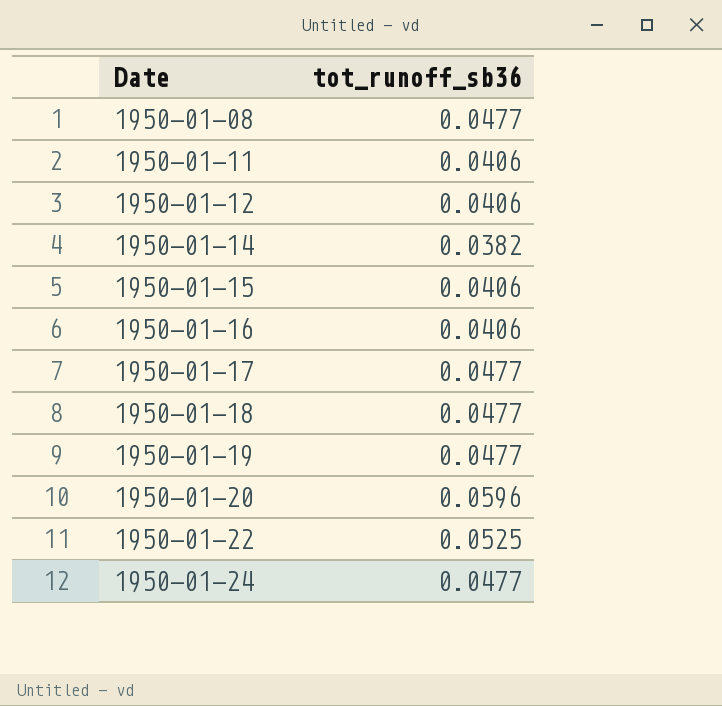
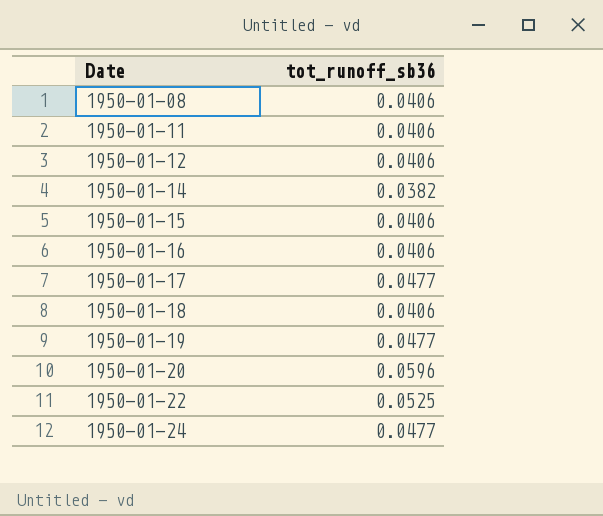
1950-01-08 | tot_runoff_sb36: 0.0477 -> 0.0406
1950-01-18 | tot_runoff_sb36: 0.0477 -> 0.0406

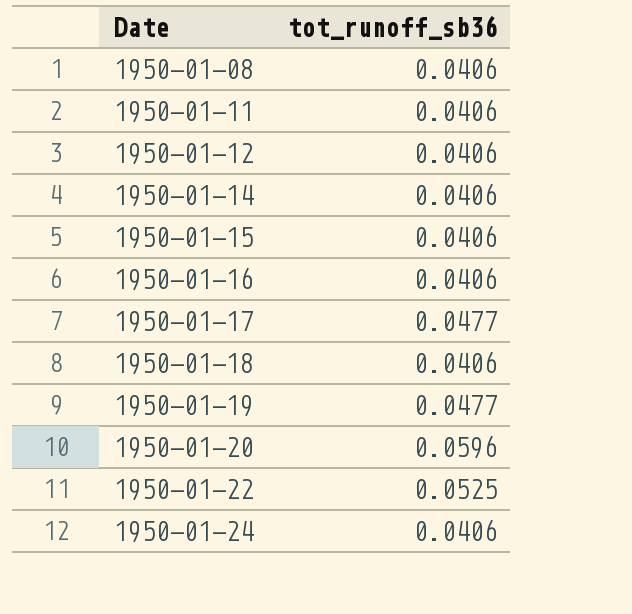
1950-01-14 | tot_runoff_sb36: 0.0382 -> 0.0406
1950-01-24 | tot_runoff_sb36: 0.0477 -> 0.0406

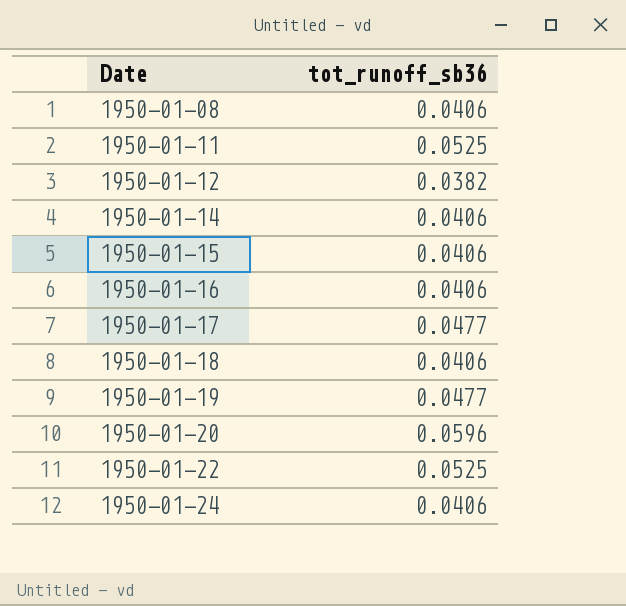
1950-01-11 | tot_runoff_sb36: 0.0406 -> 0.0525
1950-01-12 | tot_runoff_sb36: 0.0406 -> 0.0382

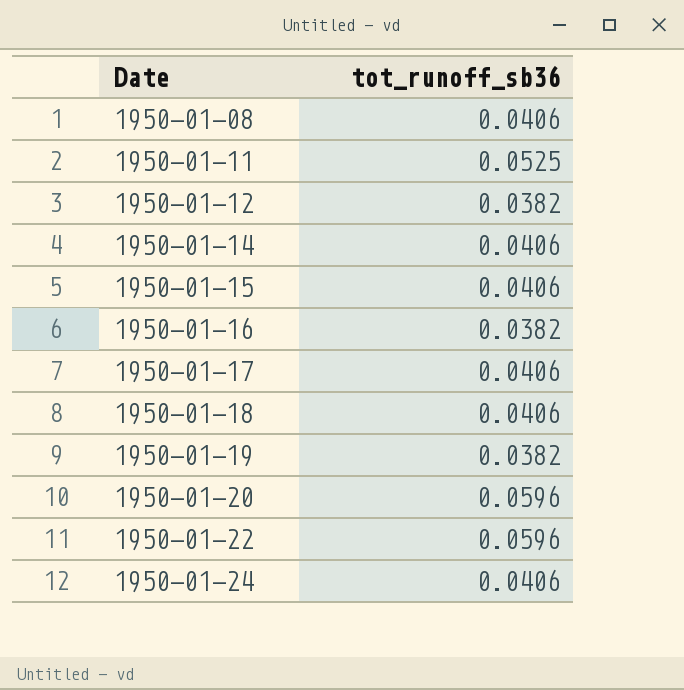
1950-01-16 | tot_runoff_sb36: 0.0406 -> 0.0382
1950-01-17 | tot_runoff_sb36: 0.0477 -> 0.0406
1950-01-19 | tot_runoff_sb36: 0.0477 -> 0.0382
1950-01-22 | tot_runoff_sb36: 0.0525 -> 0.0596

